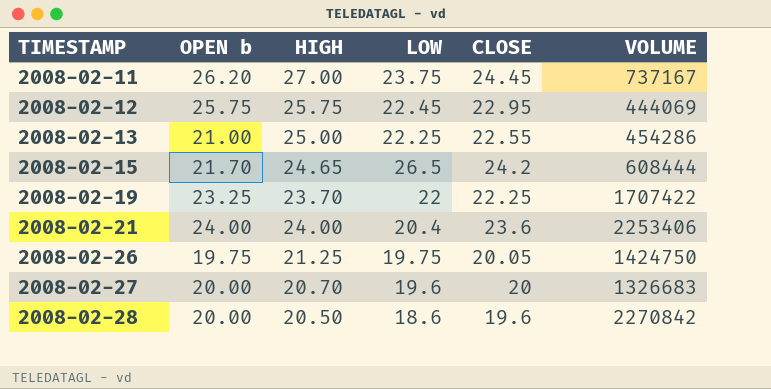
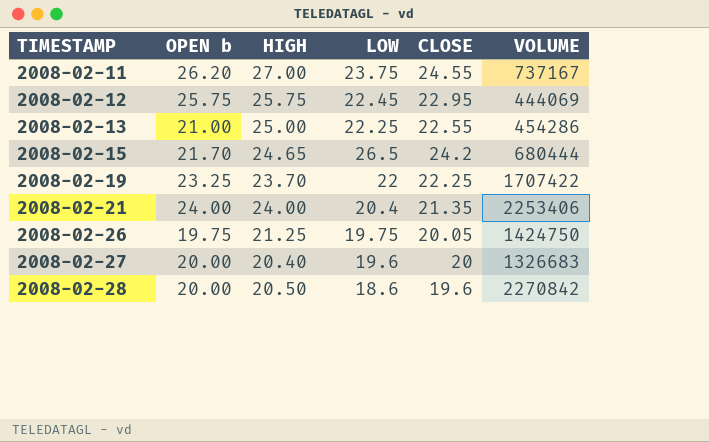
2008-02-11 | CLOSE: 24.45 -> 24.55
2008-02-15 | VOLUME: 608444 -> 680444
2008-02-21 | CLOSE: 23.6 -> 21.35
2008-02-27 | HIGH: 20.70 -> 20.40

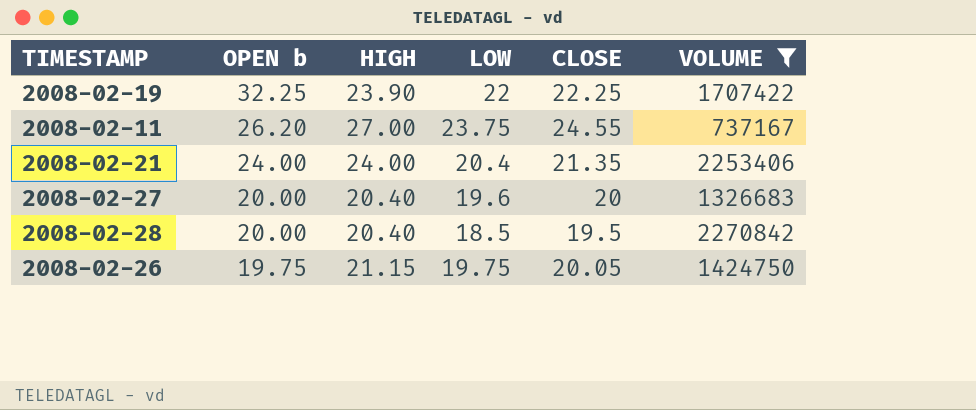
filter: none -> VOLUME >= 737167
row order: TIMESTAMP ascending -> OPEN b descending
2008-02-19 | OPEN b: 23.25 -> 32.25
2008-02-19 | HIGH: 23.70 -> 23.90
2008-02-28 | HIGH: 20.50 -> 20.40
2008-02-28 | LOW: 18.6 -> 18.5
2008-02-28 | CLOSE: 19.6 -> 19.5
2008-02-26 | HIGH: 21.25 -> 21.15

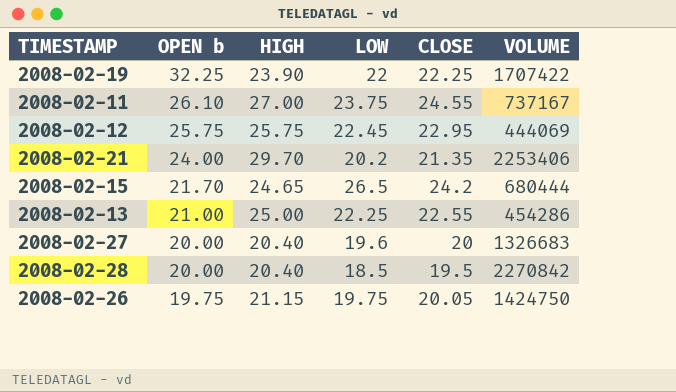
filter: VOLUME >= 737167 -> none
2008-02-11 | OPEN b: 26.20 -> 26.10
2008-02-21 | HIGH: 24.00 -> 29.70
2008-02-21 | LOW: 20.4 -> 20.2

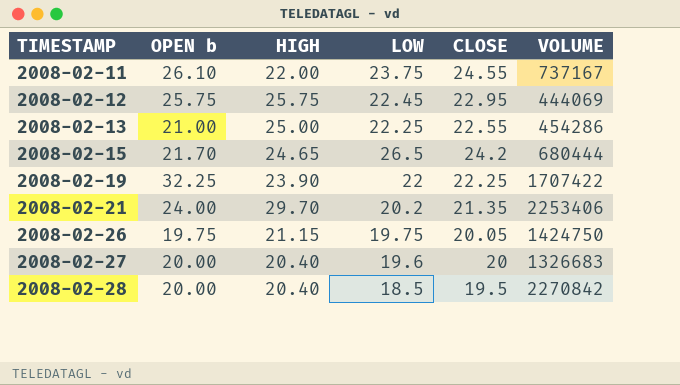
row order: OPEN b descending -> TIMESTAMP ascending
2008-02-11 | HIGH: 27.00 -> 22.00

